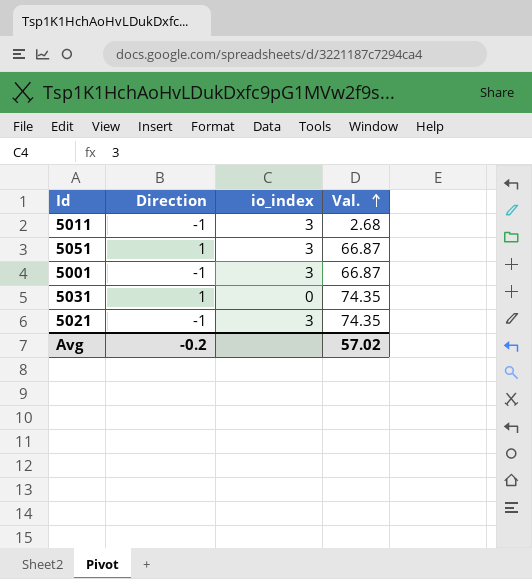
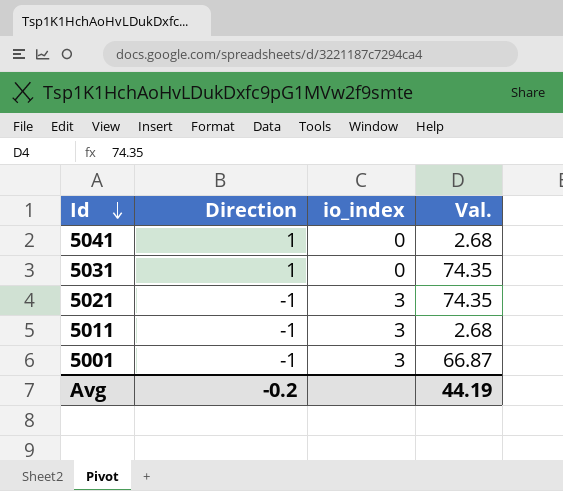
row order: Val. ascending -> Id descending
row 5051: 1 | 3 | 66.87 -> none
row 5041: none -> 1 | 0 | 2.68
Avg | Val.: 57.02 -> 44.19

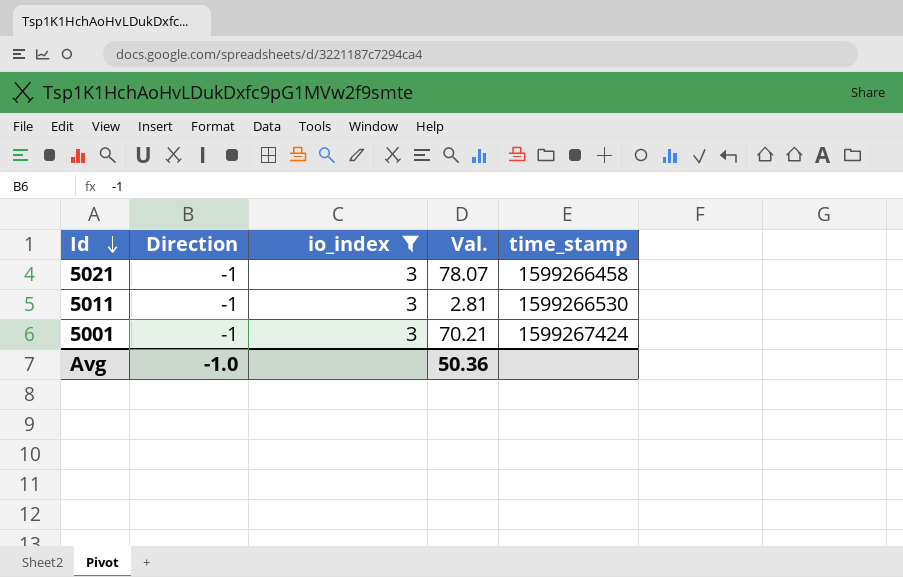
filter: none -> io_index = 3
column time_stamp | position: none -> 5
5021 | Val.: 74.35 -> 78.07
5011 | Val.: 2.68 -> 2.81
5001 | Val.: 66.87 -> 70.21
Avg | Direction: -0.2 -> -1.0
Avg | Val.: 44.19 -> 50.36

